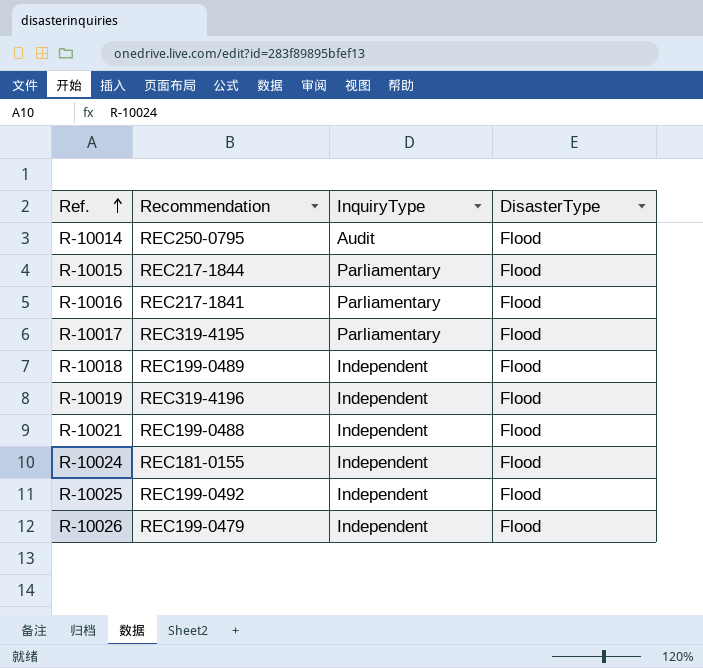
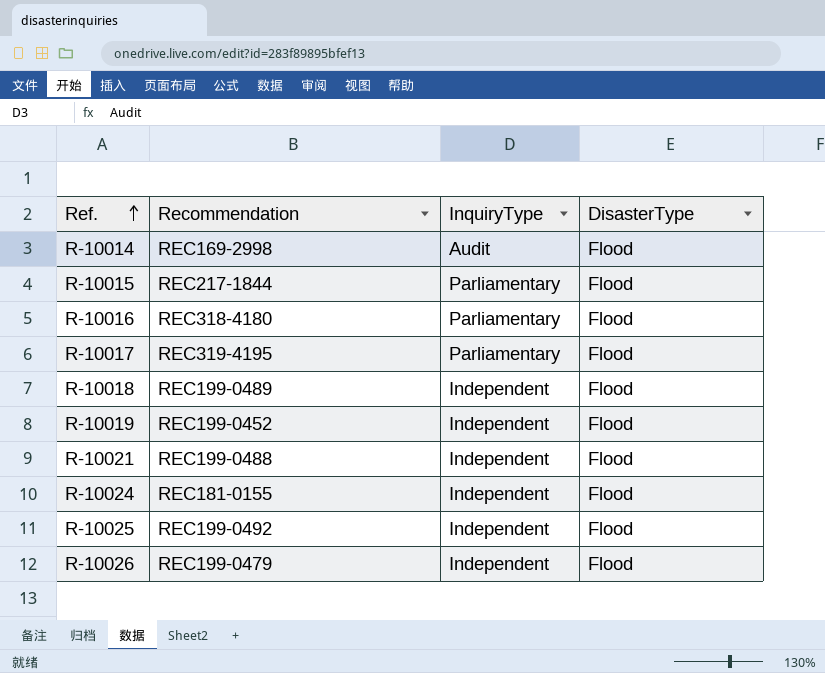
R-10014 | Recommendation: REC250-0795 -> REC169-2998
R-10016 | Recommendation: REC217-1841 -> REC318-4180
R-10019 | Recommendation: REC319-4196 -> REC199-0452

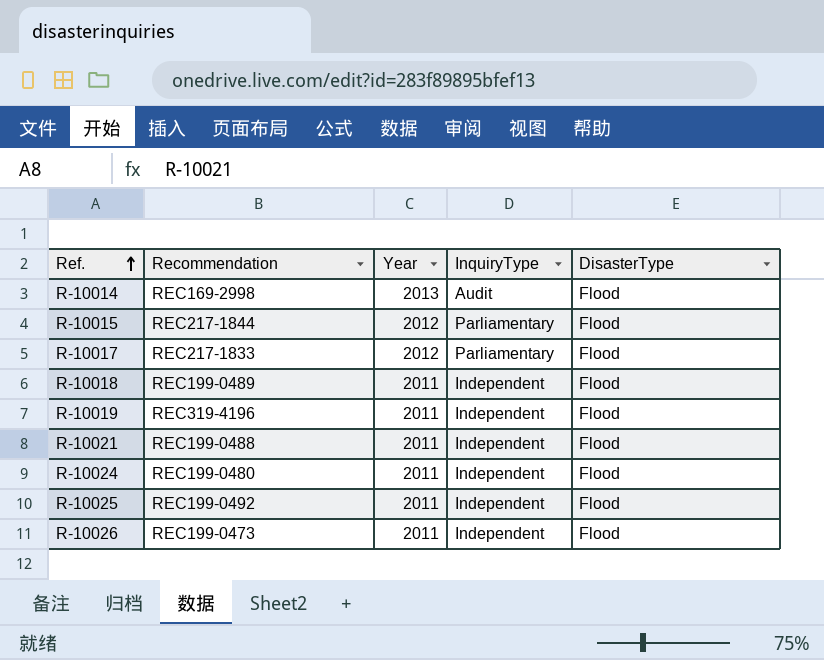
column Year | position: none -> 3
row R-10016: REC318-4180 | Parliamentary | Flood -> none
R-10017 | Recommendation: REC319-4195 -> REC217-1833
R-10019 | Recommendation: REC199-0452 -> REC319-4196
R-10024 | Recommendation: REC181-0155 -> REC199-0480
R-10026 | Recommendation: REC199-0479 -> REC199-0473

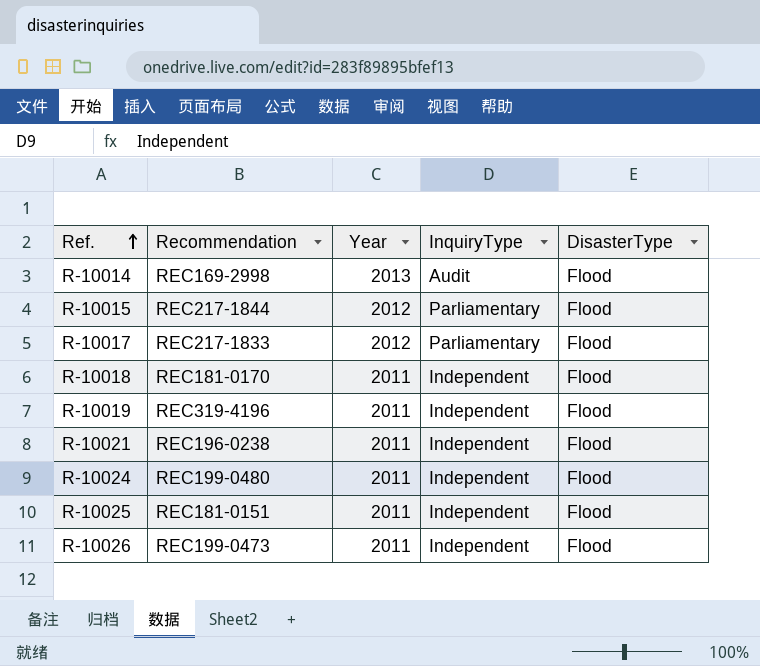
R-10018 | Recommendation: REC199-0489 -> REC181-0170
R-10021 | Recommendation: REC199-0488 -> REC196-0238
R-10025 | Recommendation: REC199-0492 -> REC181-0151

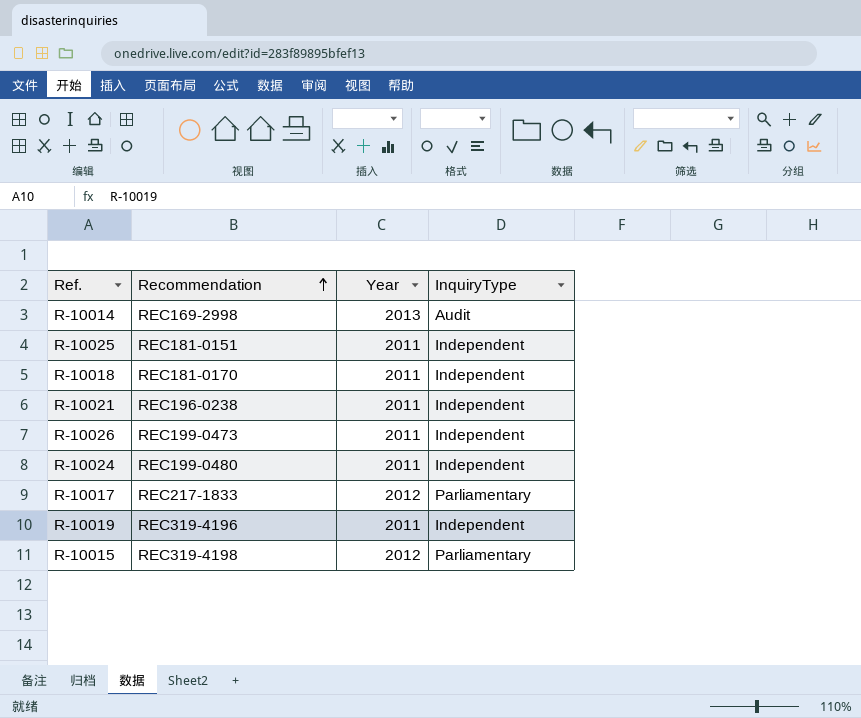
row order: Ref. ascending -> Recommendation ascending
column DisasterType | position: 5 -> none
R-10015 | Recommendation: REC217-1844 -> REC319-4198

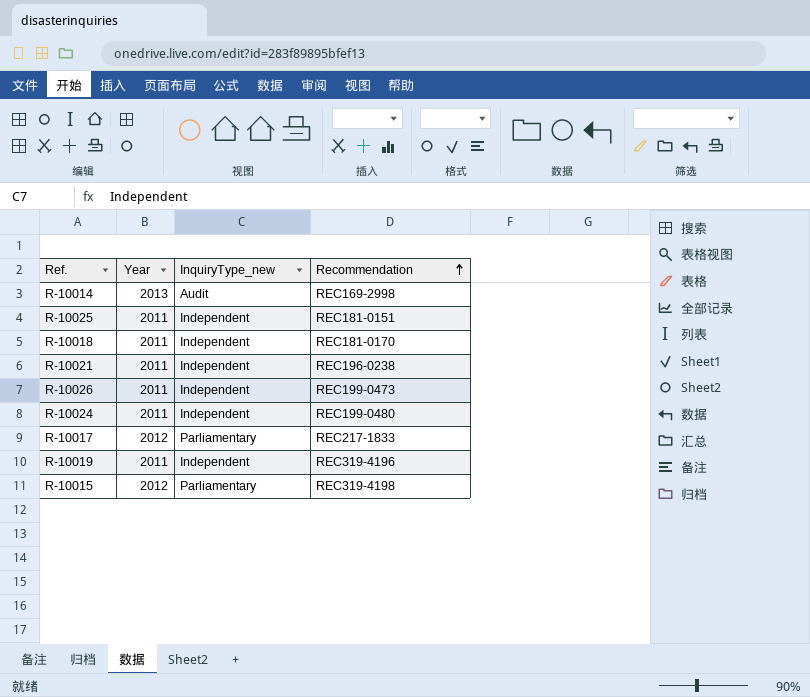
column name: InquiryType -> InquiryType_new
column Recommendation | position: 2 -> 4

